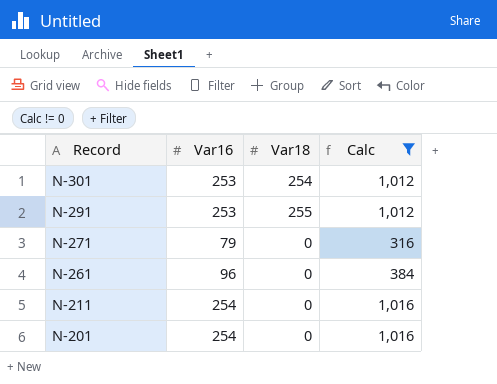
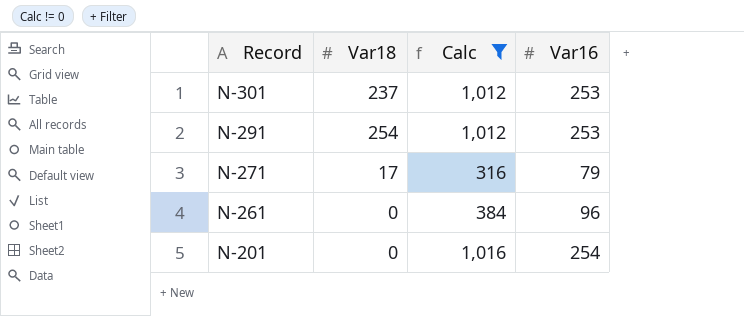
column Var16 | position: 2 -> 4
row N-211: 254 | 0 | 1,016 -> none
N-301 | Var18: 254 -> 237
N-291 | Var18: 255 -> 254
N-271 | Var18: 0 -> 17

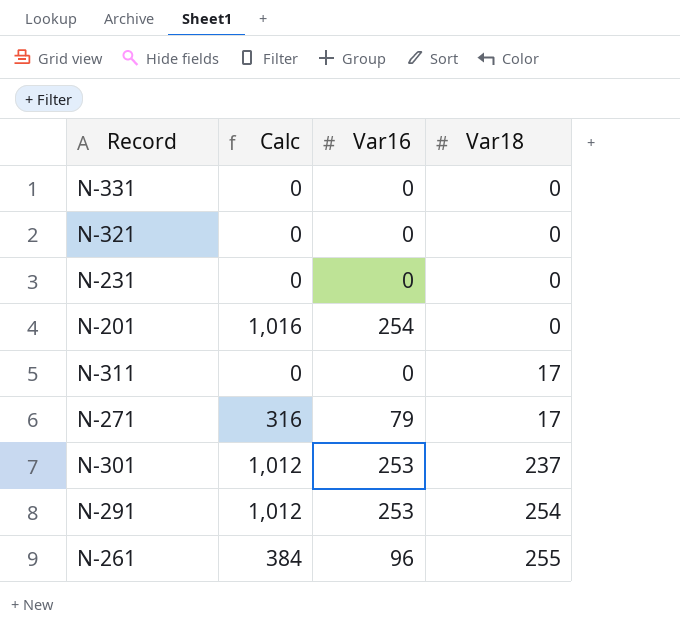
filter: Calc != 0 -> none
row order: Record descending -> Var18 ascending
column Var18 | position: 2 -> 4
N-261 | Var18: 0 -> 255

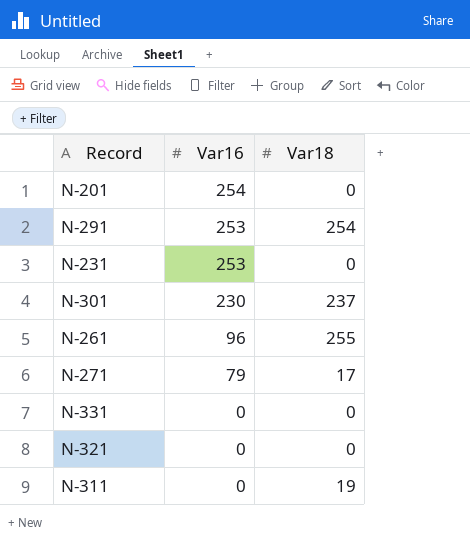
row order: Var18 ascending -> Var16 descending
column Calc | formula: [Var16] * 4 -> none
N-231 | Var16: 0 -> 253
N-301 | Var16: 253 -> 230
N-311 | Var18: 17 -> 19

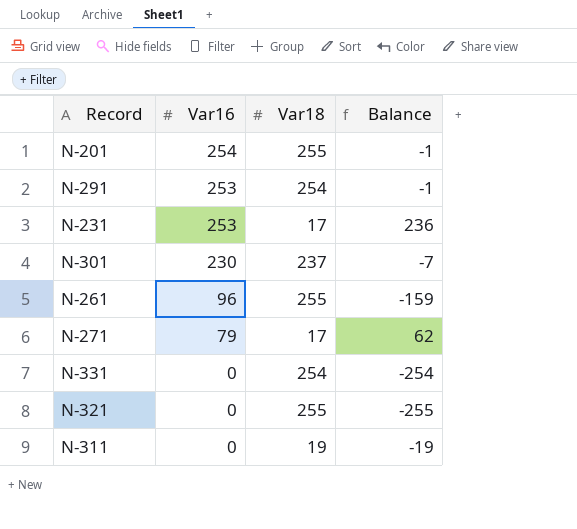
column Balance | formula: none -> [Var16] - [Var18]
N-201 | Var18: 0 -> 255
N-231 | Var18: 0 -> 17
N-331 | Var18: 0 -> 254
N-321 | Var18: 0 -> 255

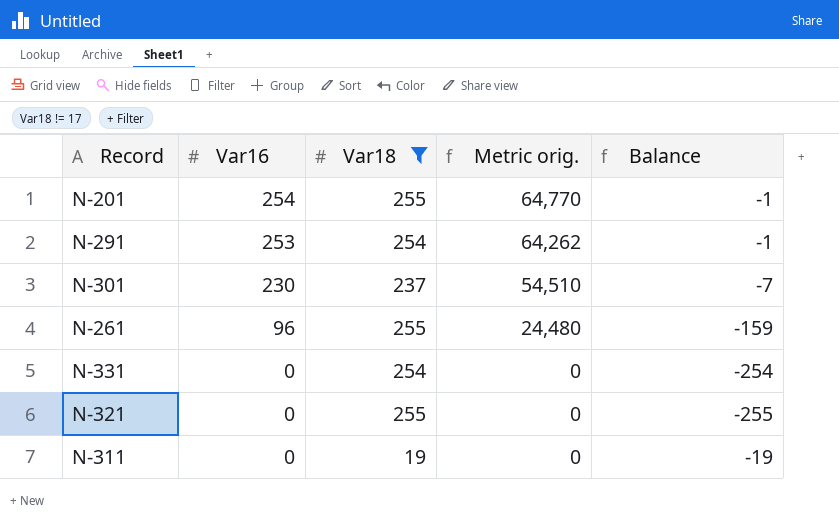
filter: none -> Var18 != 17
column Metric orig. | formula: none -> [Var16] * [Var18]

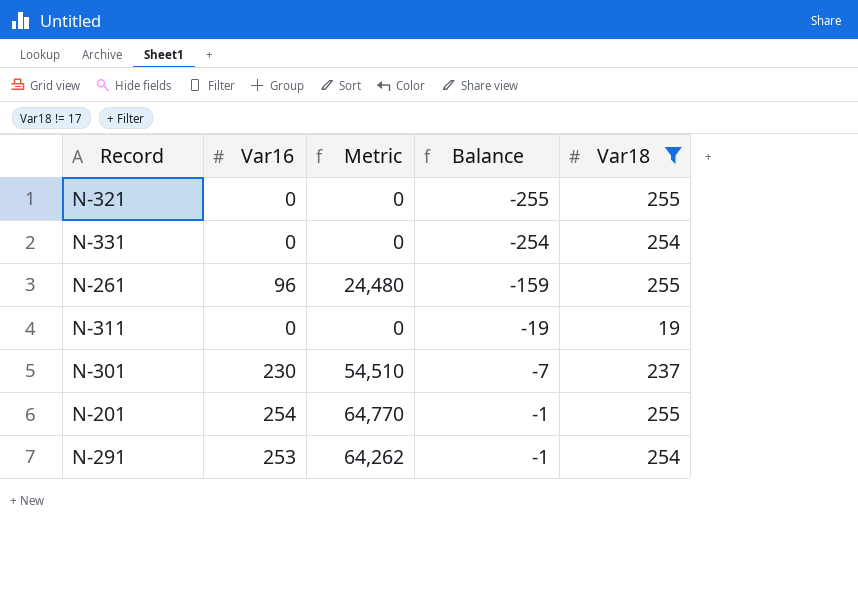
row order: Var16 descending -> Balance ascending
column name: Metric orig. -> Metric
column Var18 | position: 3 -> 5

